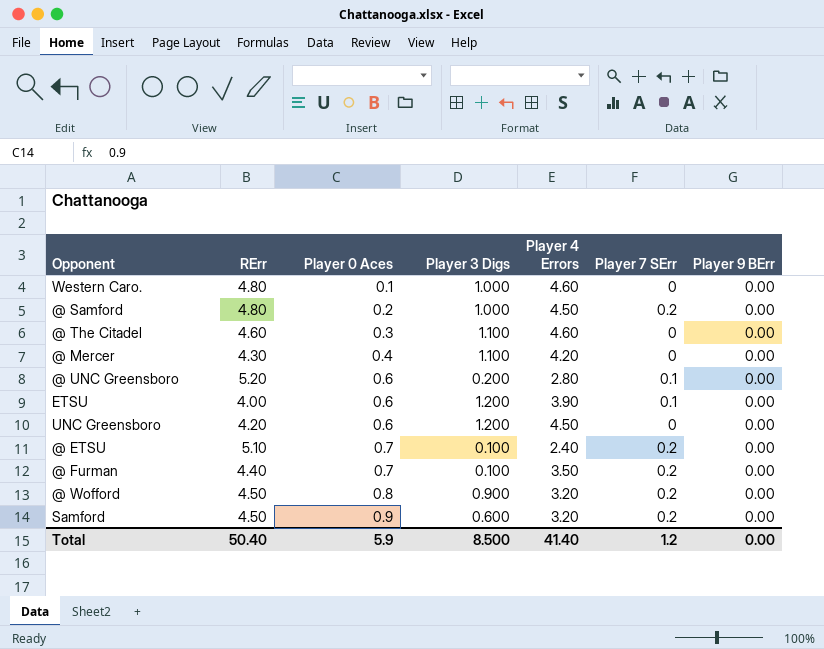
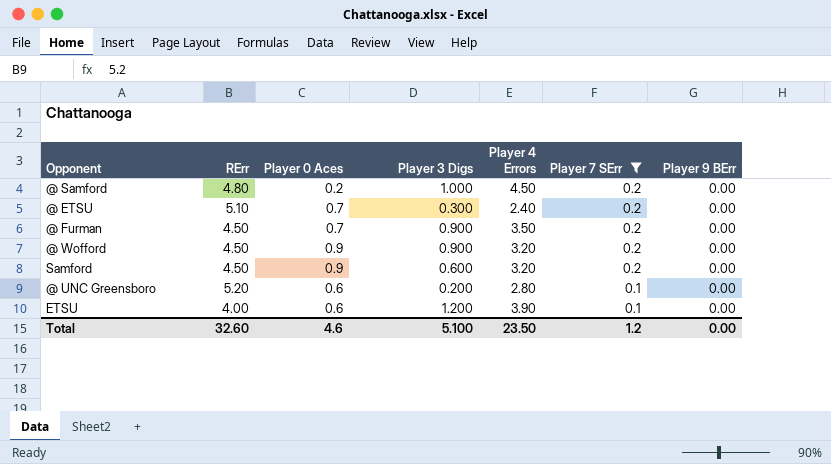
filter: none -> Player 7 SErr != 0
row order: Player 0 Aces ascending -> Player 7 SErr descending
@ ETSU | Player 3 Digs: 0.100 -> 0.300
@ Furman | RErr: 4.40 -> 4.50
@ Furman | Player 3 Digs: 0.100 -> 0.900
@ Wofford | Player 0 Aces: 0.8 -> 0.9
Total | RErr: 50.40 -> 32.60
Total | Player 0 Aces: 5.9 -> 4.6
Total | Player 3 Digs: 8.500 -> 5.100
Total | Player 4 Errors: 41.40 -> 23.50

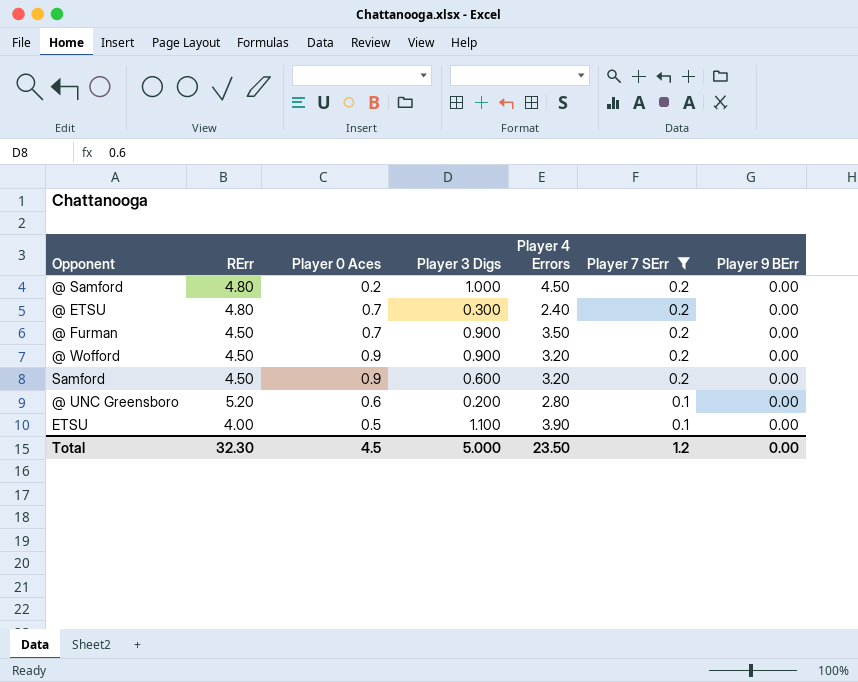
@ ETSU | RErr: 5.10 -> 4.80
ETSU | Player 0 Aces: 0.6 -> 0.5
ETSU | Player 3 Digs: 1.200 -> 1.100
Total | RErr: 32.60 -> 32.30
Total | Player 0 Aces: 4.6 -> 4.5
Total | Player 3 Digs: 5.100 -> 5.000

